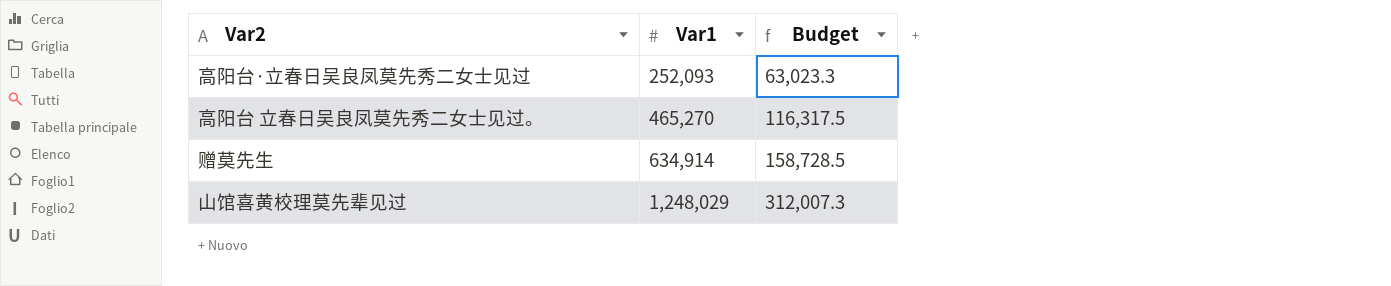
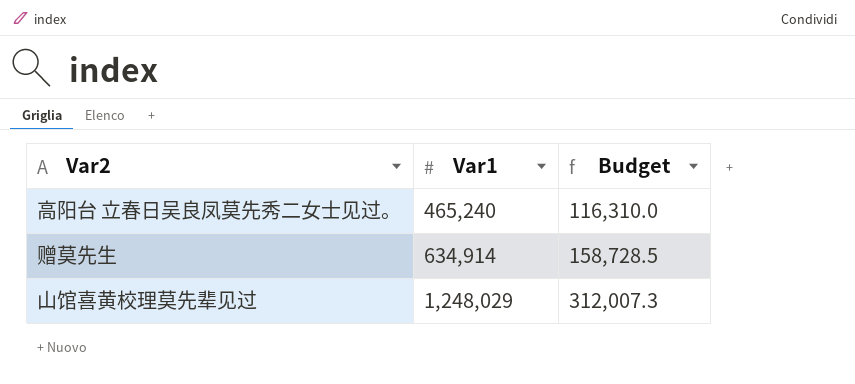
row 高阳台·立春日吴良凤莫先秀二女士见过: 252,093 | 63,023.3 -> none
高阳台 立春日吴良凤莫先秀二女士见过。 | Var1: 465,270 -> 465,240
高阳台 立春日吴良凤莫先秀二女士见过。 | Budget: 116,317.5 -> 116,310.0

